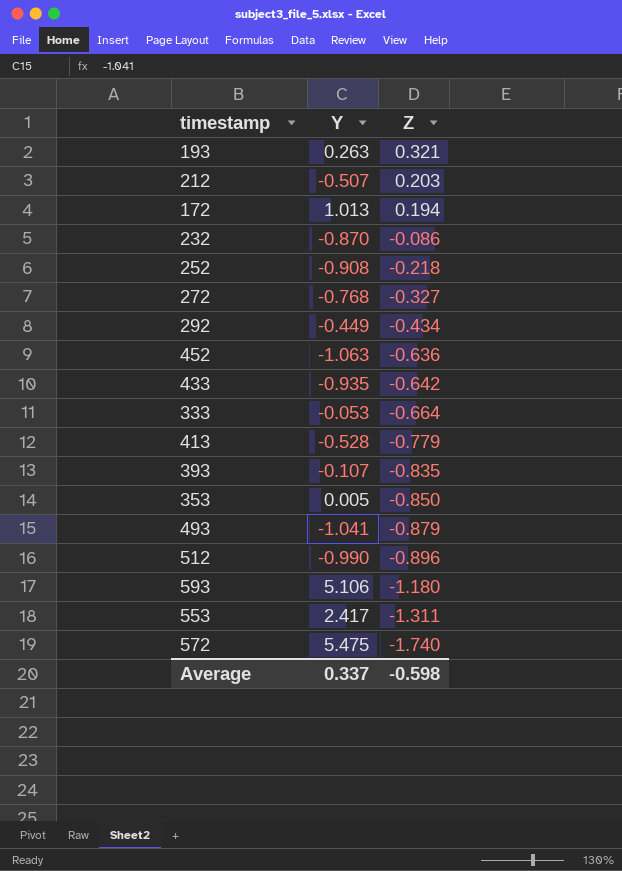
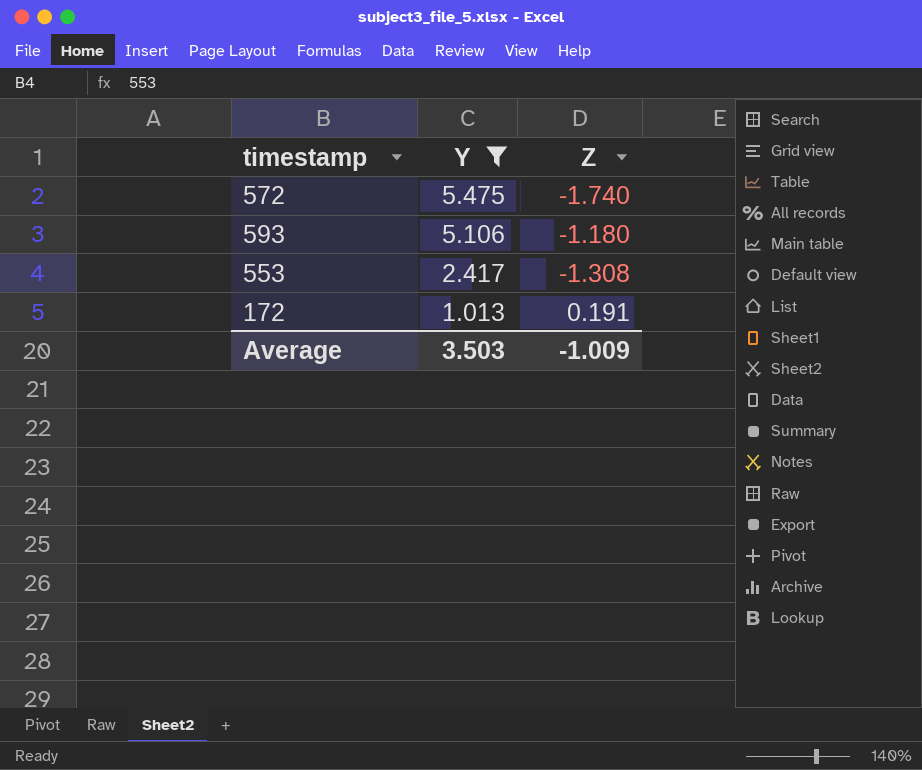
filter: none -> Y >= 1.013
row order: Z descending -> Y descending
553 | Z: -1.311 -> -1.308
172 | Z: 0.194 -> 0.191
Average | Y: 0.337 -> 3.503
Average | Z: -0.598 -> -1.009

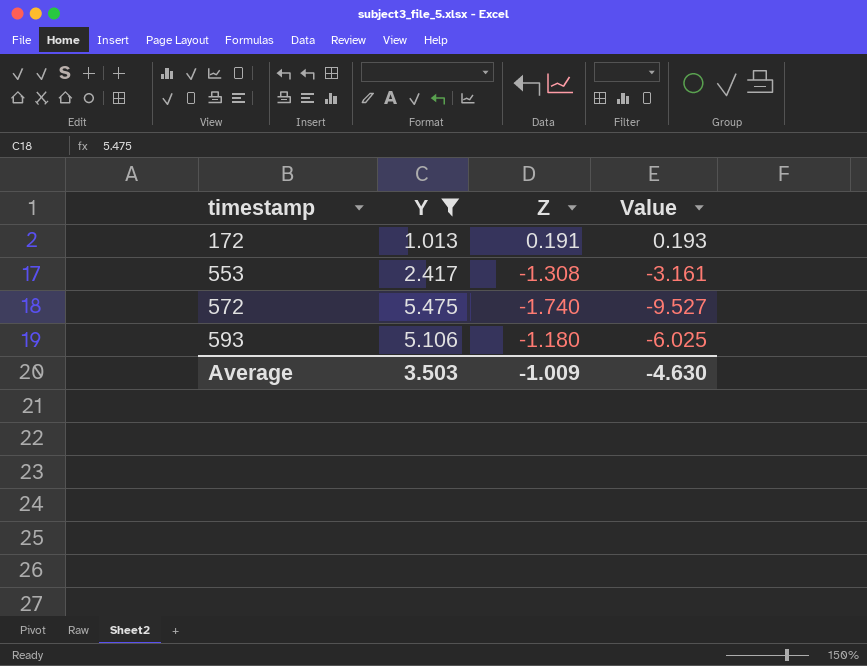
row order: Y descending -> timestamp ascending
column Value | formula: none -> [Y] * [Z]

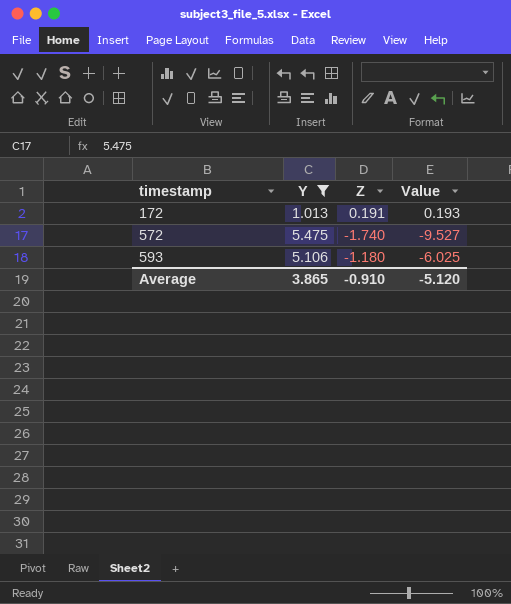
row 553: 2.417 | -1.308 | -3.161 -> none
Average | Y: 3.503 -> 3.865
Average | Z: -1.009 -> -0.910
Average | Value: -4.630 -> -5.120

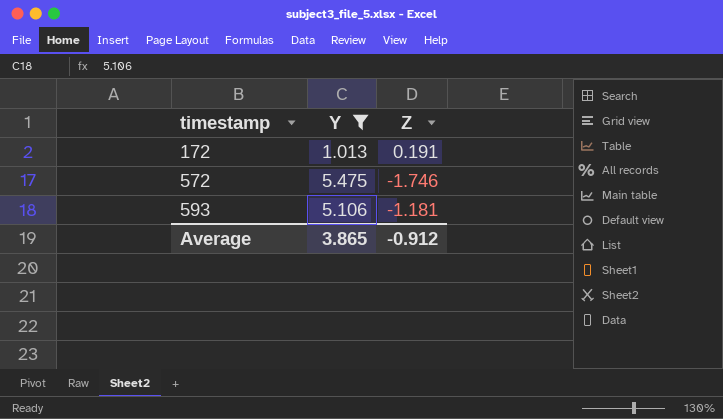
column Value | formula: [Y] * [Z] -> none
572 | Z: -1.740 -> -1.746
593 | Z: -1.180 -> -1.181
Average | Z: -0.910 -> -0.912

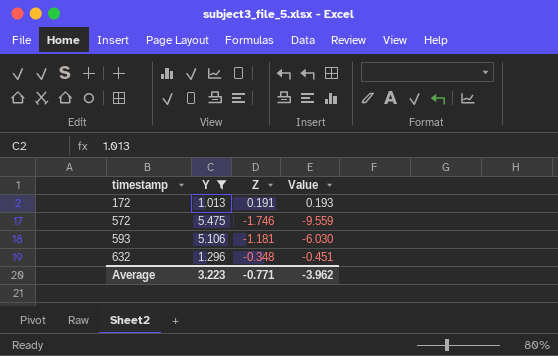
column Value | formula: none -> [Y] * [Z]
row 632: none -> 1.296 | -0.348 | -0.451
Average | Y: 3.865 -> 3.223
Average | Z: -0.912 -> -0.771

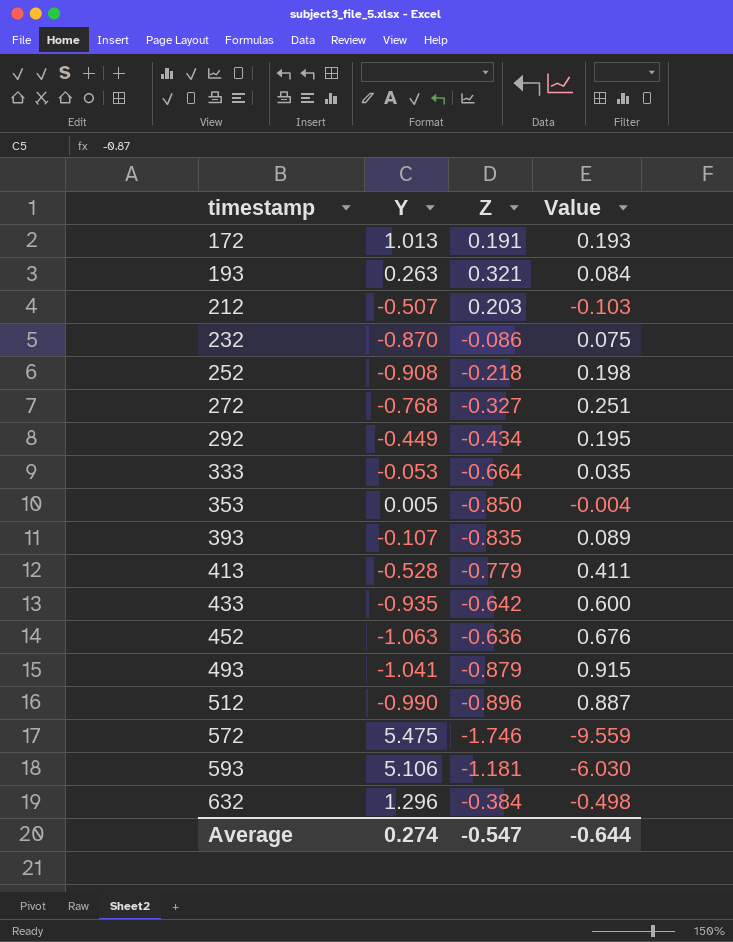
filter: Y >= 1.013 -> none
632 | Z: -0.348 -> -0.384
632 | Value: -0.451 -> -0.498
Average | Y: 3.223 -> 0.274
Average | Z: -0.771 -> -0.547
Average | Value: -3.962 -> -0.644

